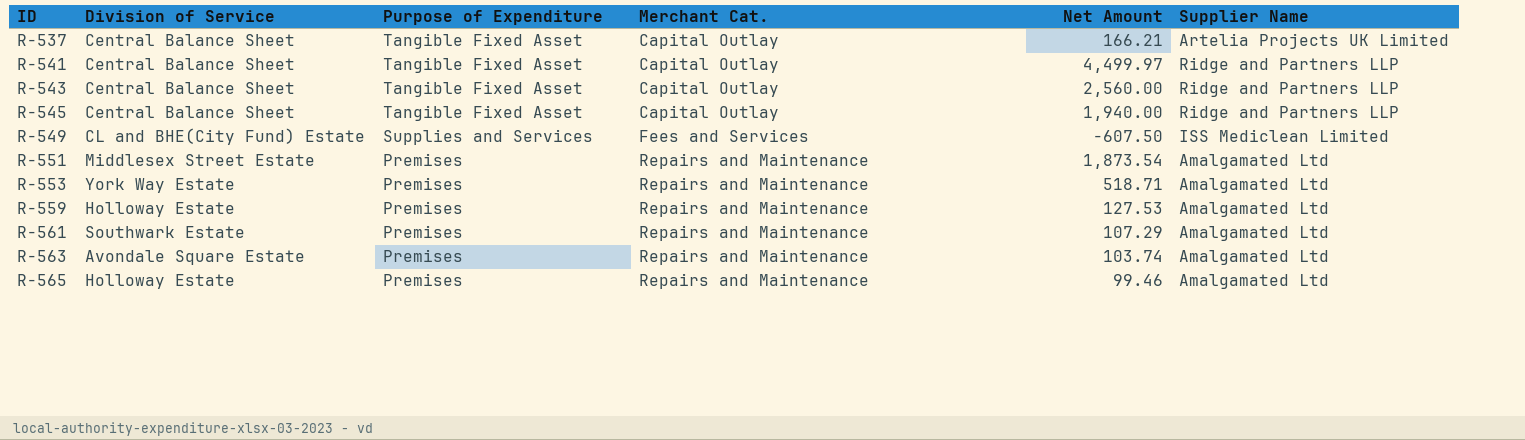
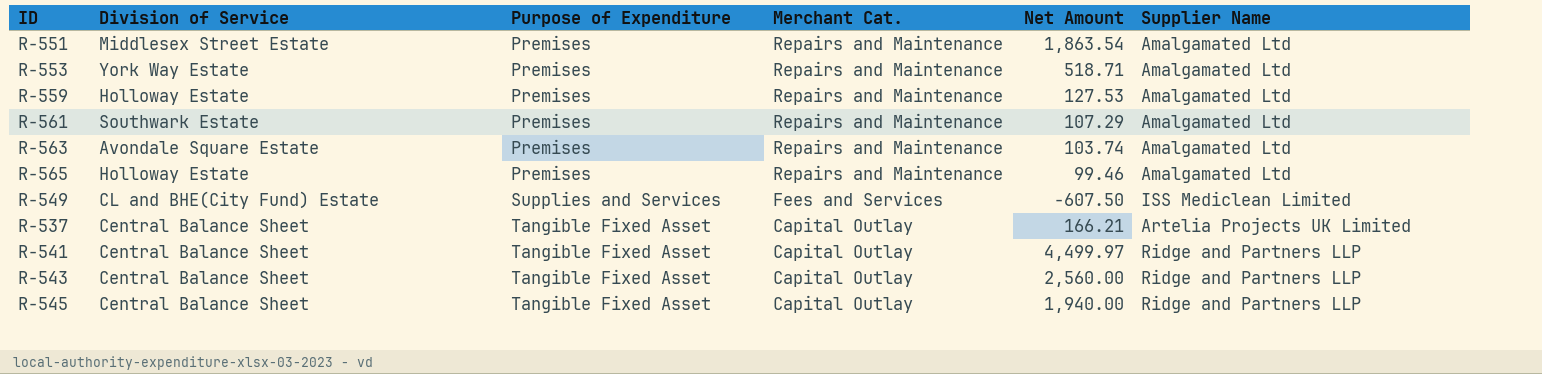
row order: ID ascending -> Purpose of Expenditure ascending
R-551 | Net Amount: 1,873.54 -> 1,863.54

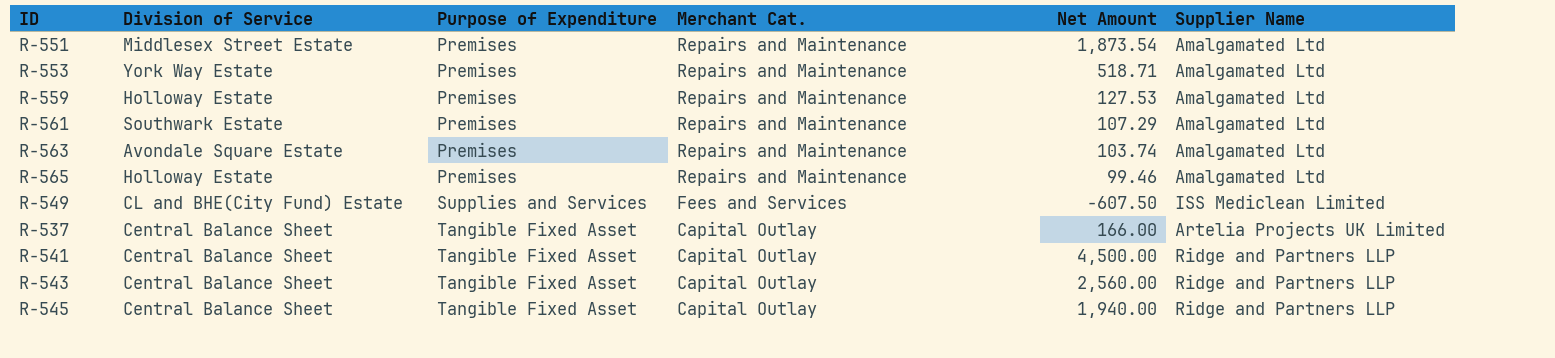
R-551 | Net Amount: 1,863.54 -> 1,873.54
R-537 | Net Amount: 166.21 -> 166.00
R-541 | Net Amount: 4,499.97 -> 4,500.00

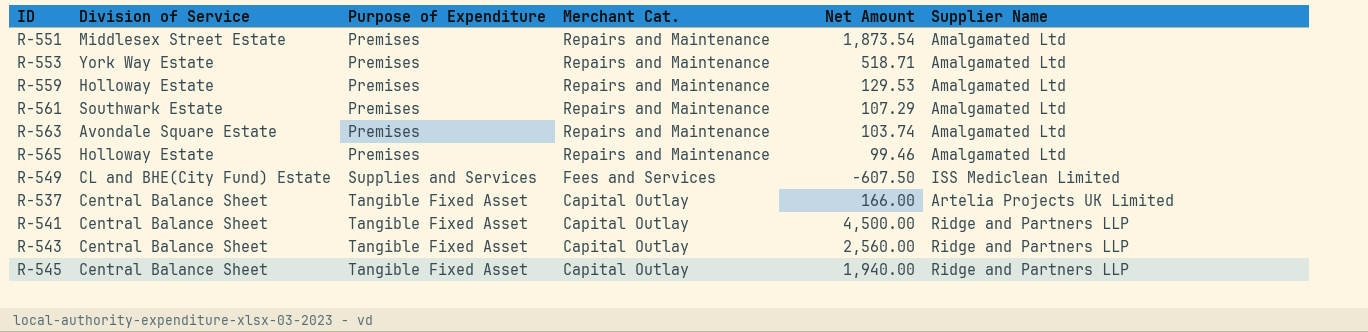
R-559 | Net Amount: 127.53 -> 129.53

